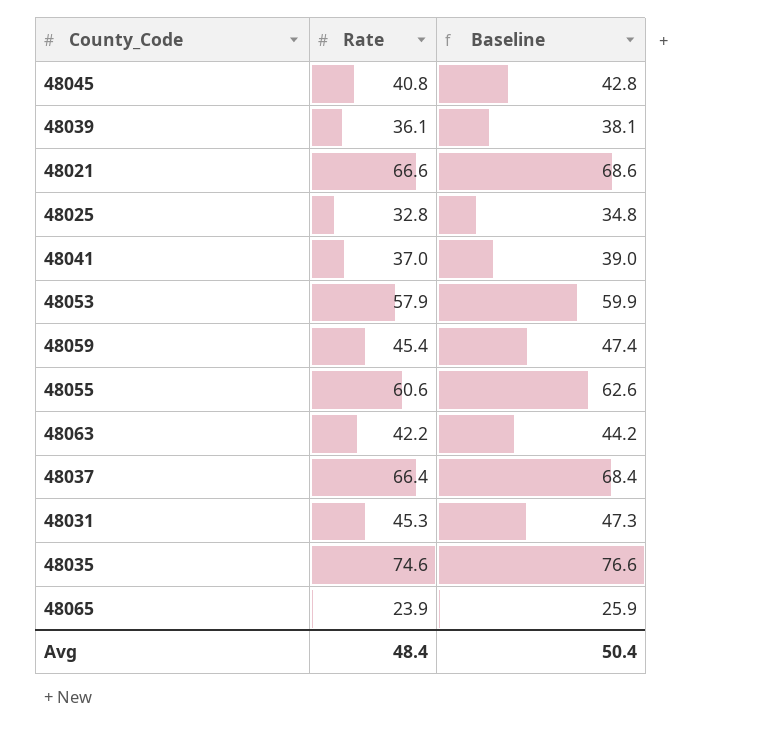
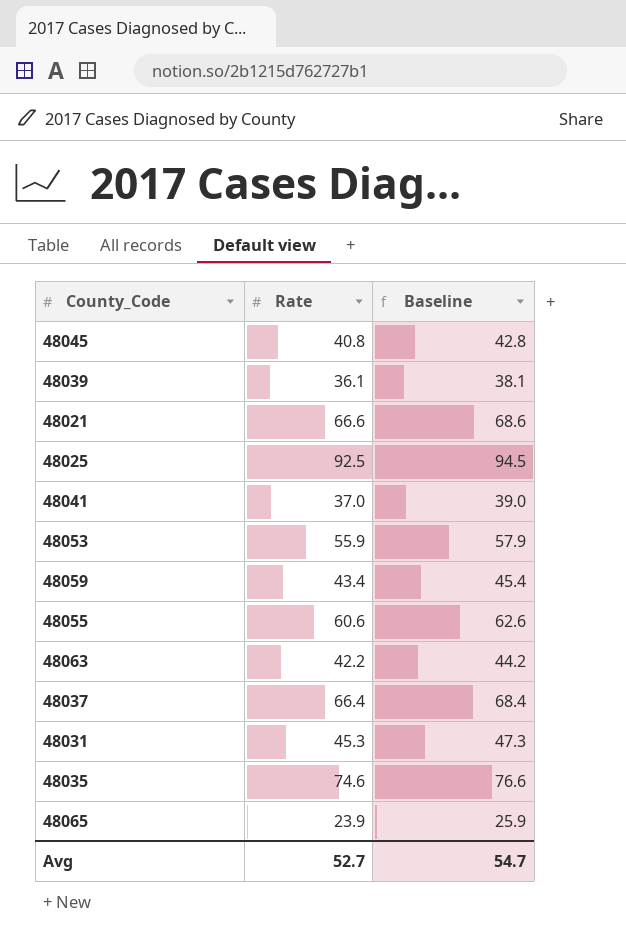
48025 | Rate: 32.8 -> 92.5
48025 | Baseline: 34.8 -> 94.5
48053 | Rate: 57.9 -> 55.9
48053 | Baseline: 59.9 -> 57.9
48059 | Rate: 45.4 -> 43.4
48059 | Baseline: 47.4 -> 45.4
Avg | Rate: 48.4 -> 52.7
Avg | Baseline: 50.4 -> 54.7

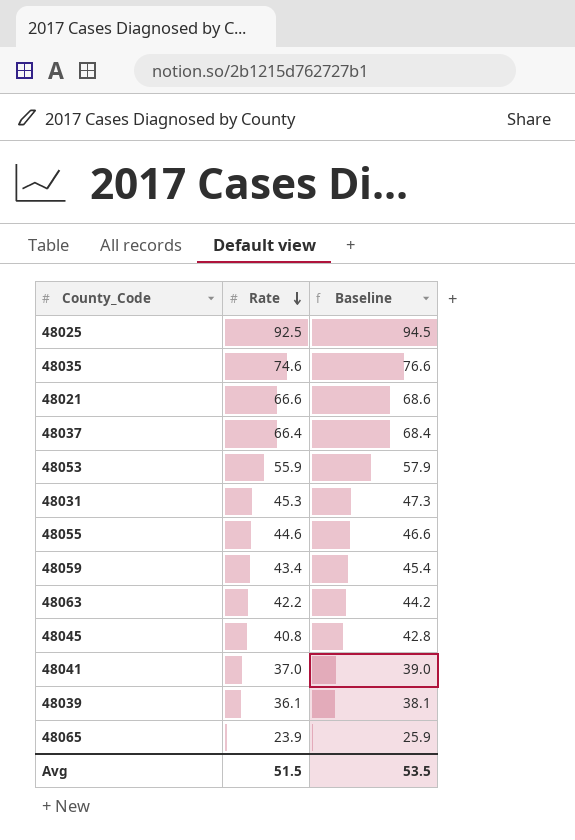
row order: none -> Rate descending
48055 | Rate: 60.6 -> 44.6
48055 | Baseline: 62.6 -> 46.6
Avg | Rate: 52.7 -> 51.5
Avg | Baseline: 54.7 -> 53.5

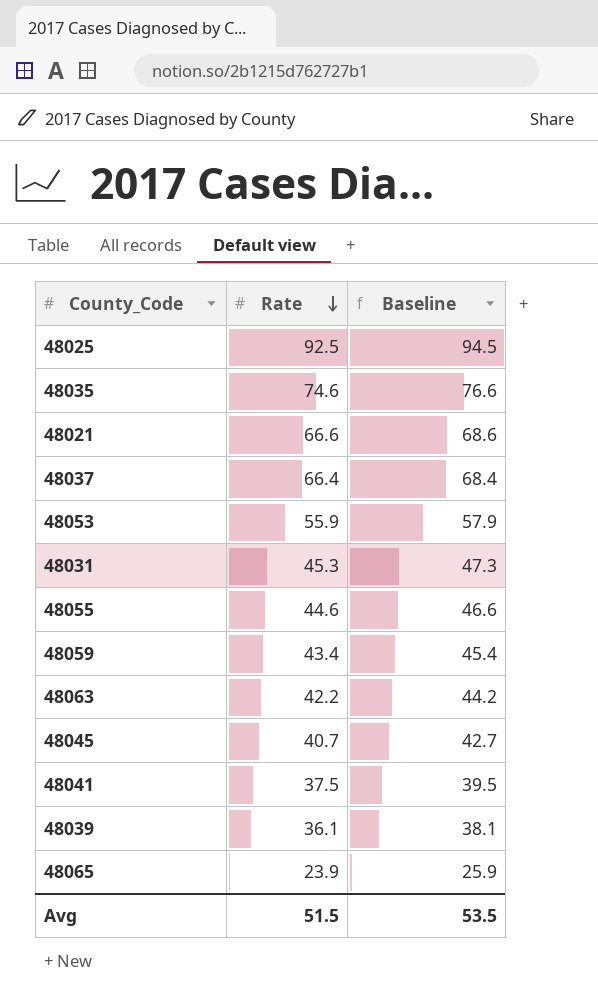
48045 | Rate: 40.8 -> 40.7
48045 | Baseline: 42.8 -> 42.7
48041 | Rate: 37.0 -> 37.5
48041 | Baseline: 39.0 -> 39.5

